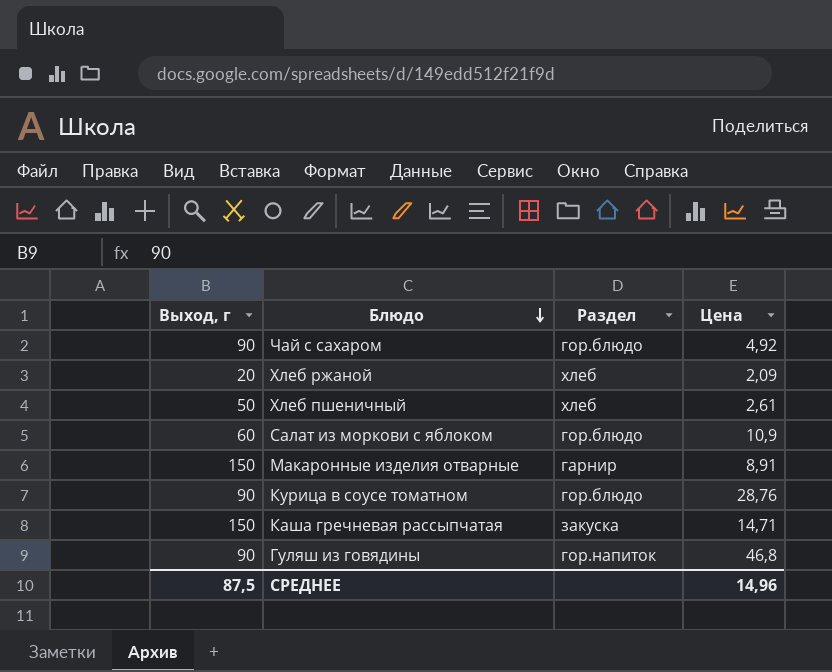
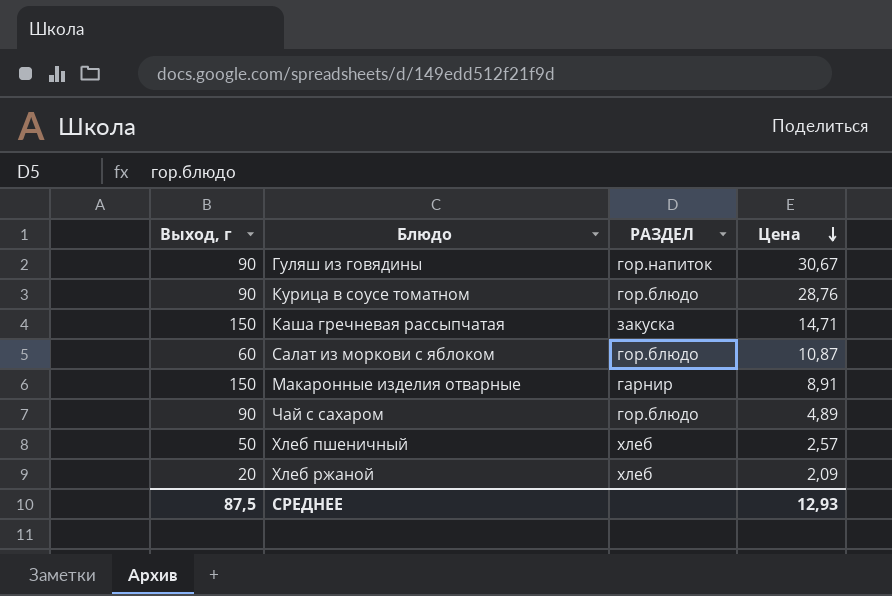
row order: Блюдо descending -> Цена descending
column name: Раздел -> РАЗДЕЛ
Гуляш из говядины | Цена: 46,8 -> 30,67
Салат из моркови с яблоком | Цена: 10,9 -> 10,87
Чай с сахаром | Цена: 4,92 -> 4,89
Хлеб пшеничный | Цена: 2,61 -> 2,57
СРЕДНЕЕ | Цена: 14,96 -> 12,93

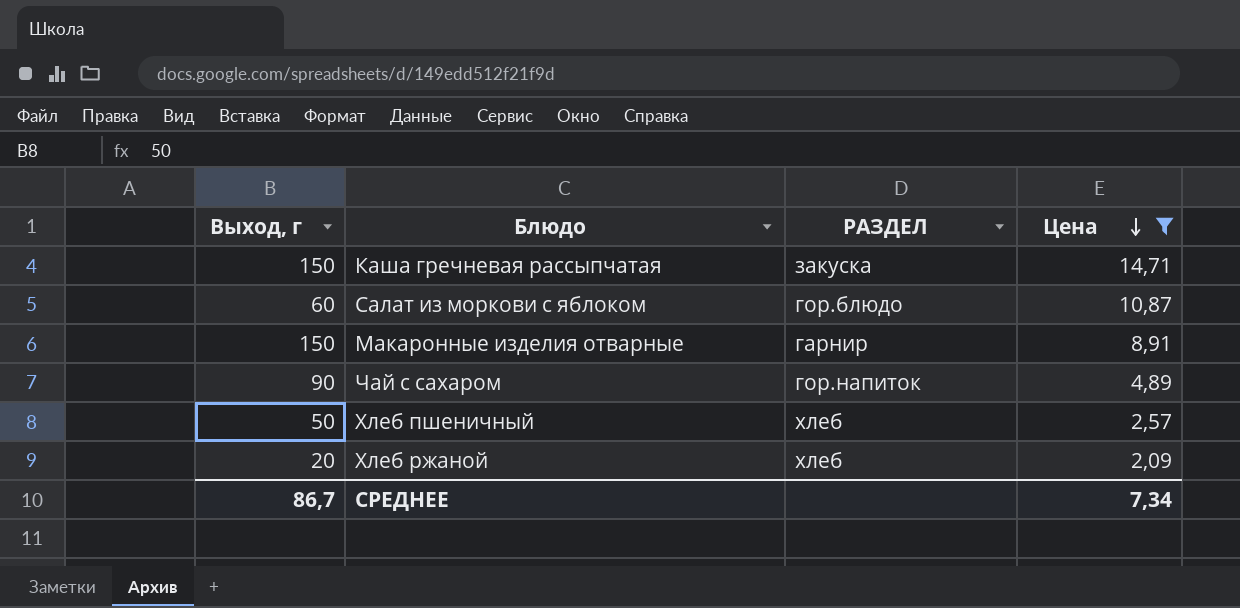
filter: none -> Цена <= 14,71
Чай с сахаром | РАЗДЕЛ: гор.блюдо -> гор.напиток
СРЕДНЕЕ | Выход, г: 87,5 -> 86,7
СРЕДНЕЕ | Цена: 12,93 -> 7,34

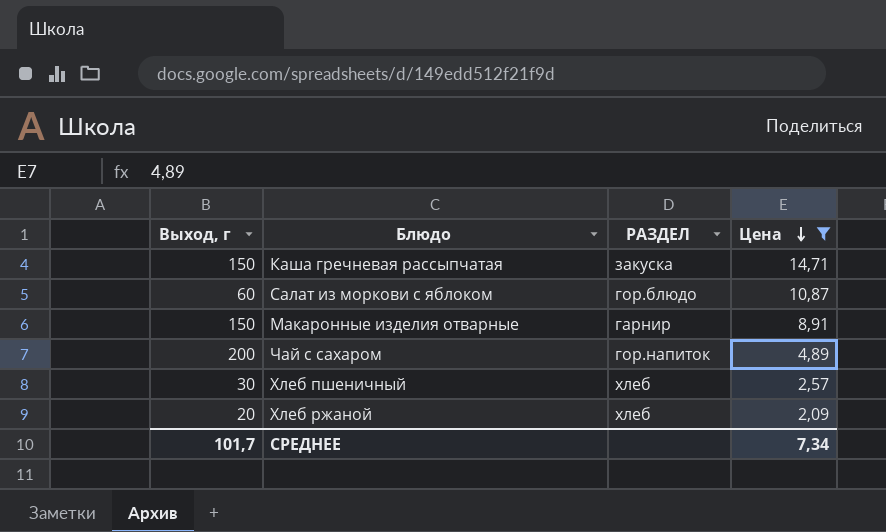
Чай с сахаром | Выход, г: 90 -> 200
Хлеб пшеничный | Выход, г: 50 -> 30
СРЕДНЕЕ | Выход, г: 86,7 -> 101,7

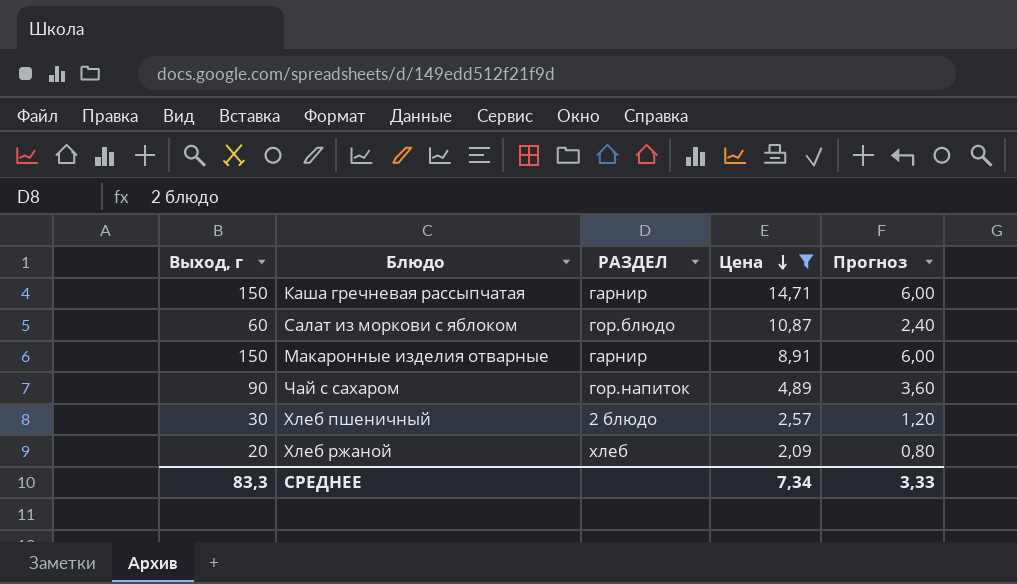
column Прогноз | formula: none -> [Выход, г] * 0,04
Каша гречневая рассыпчатая | РАЗДЕЛ: закуска -> гарнир
Чай с сахаром | Выход, г: 200 -> 90
Хлеб пшеничный | РАЗДЕЛ: хлеб -> 2 блюдо
СРЕДНЕЕ | Выход, г: 101,7 -> 83,3

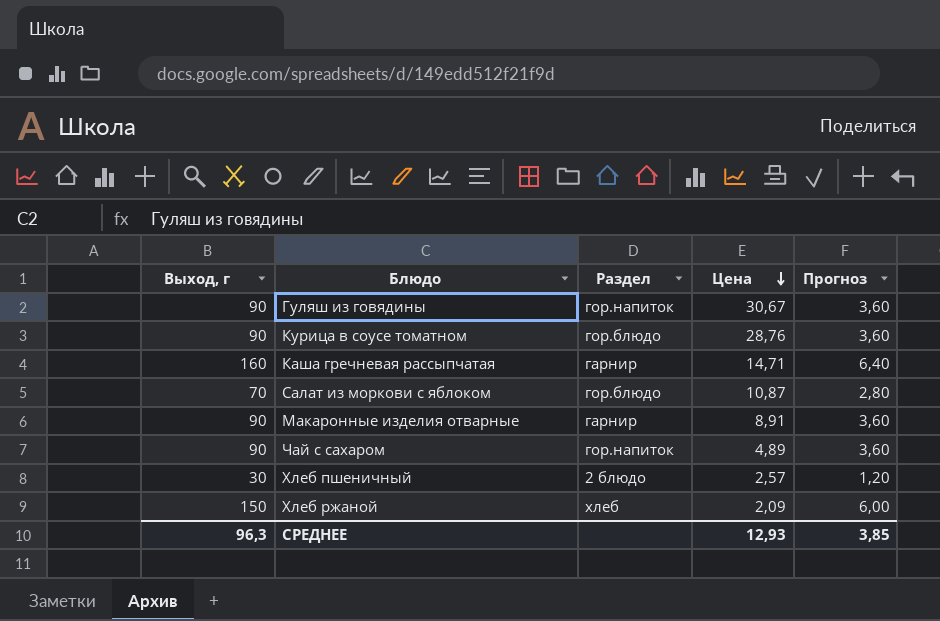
filter: Цена <= 14,71 -> none
column name: РАЗДЕЛ -> Раздел
Каша гречневая рассыпчатая | Выход, г: 150 -> 160
Каша гречневая рассыпчатая | Прогноз: 6,00 -> 6,40
Салат из моркови с яблоком | Выход, г: 60 -> 70
Салат из моркови с яблоком | Прогноз: 2,40 -> 2,80
Макаронные изделия отварные | Выход, г: 150 -> 90
Макаронные изделия отварные | Прогноз: 6,00 -> 3,60
Хлеб ржаной | Выход, г: 20 -> 150
Хлеб ржаной | Прогноз: 0,80 -> 6,00
СРЕДНЕЕ | Выход, г: 83,3 -> 96,3
СРЕДНЕЕ | Цена: 7,34 -> 12,93
СРЕДНЕЕ | Прогноз: 3,33 -> 3,85

